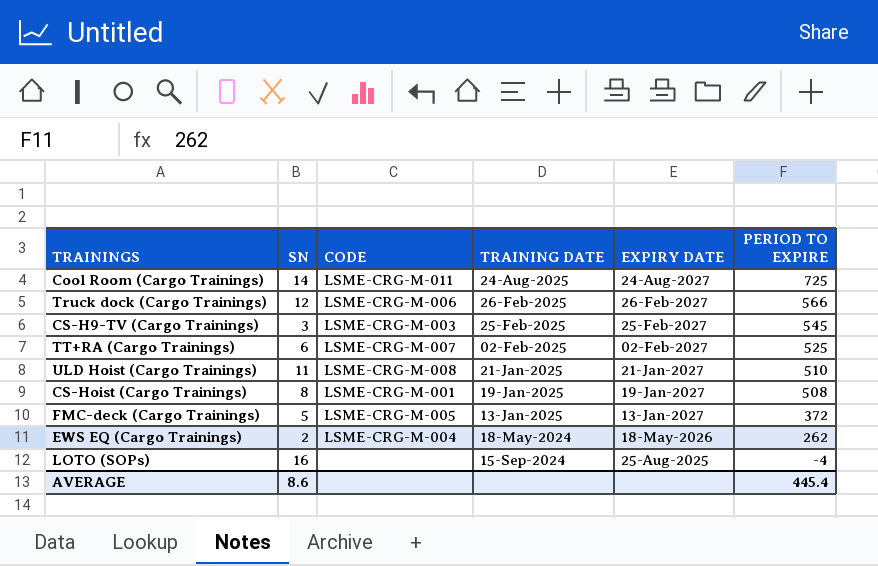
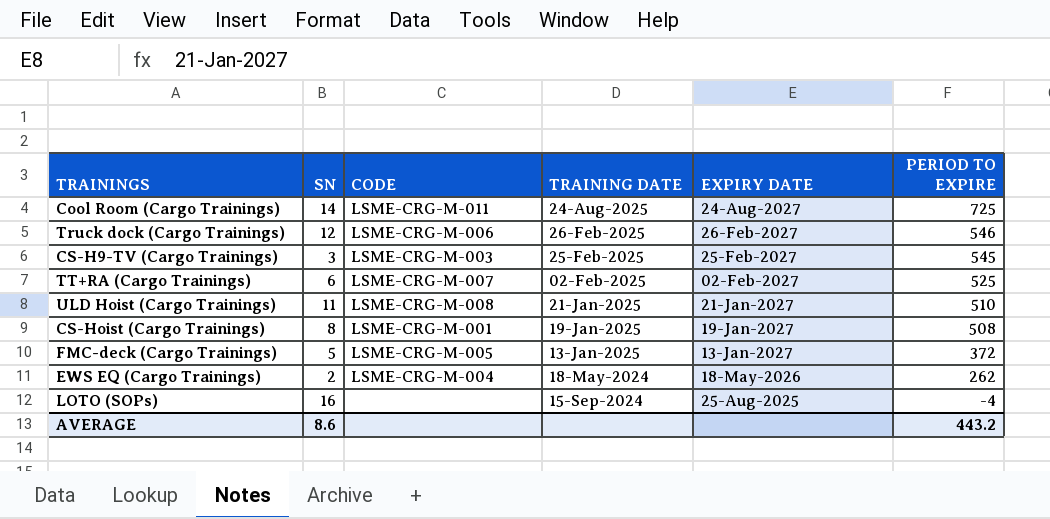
Truck dock (Cargo Trainings) | PERIOD TO EXPIRE: 566 -> 546
AVERAGE | PERIOD TO EXPIRE: 445.4 -> 443.2

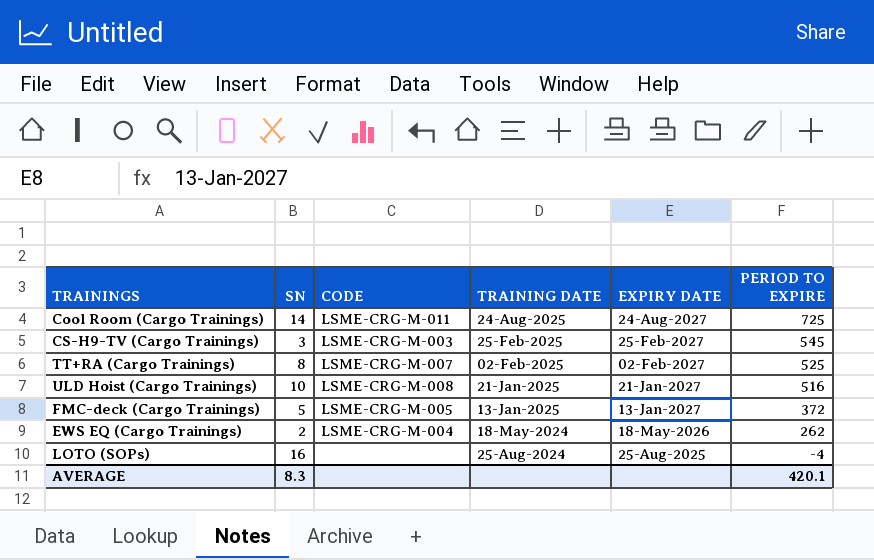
row Truck dock (Cargo Trainings): 12 | LSME-CRG-M-006 | 26-Feb-2025 | 26-Feb-2027 | 546 -> none
row CS-Hoist (Cargo Trainings): 8 | LSME-CRG-M-001 | 19-Jan-2025 | 19-Jan-2027 | 508 -> none
TT+RA (Cargo Trainings) | SN: 6 -> 8
ULD Hoist (Cargo Trainings) | SN: 11 -> 10
ULD Hoist (Cargo Trainings) | PERIOD TO EXPIRE: 510 -> 516
LOTO (SOPs) | TRAINING DATE: 15-Sep-2024 -> 25-Aug-2024
AVERAGE | SN: 8.6 -> 8.3
AVERAGE | PERIOD TO EXPIRE: 443.2 -> 420.1

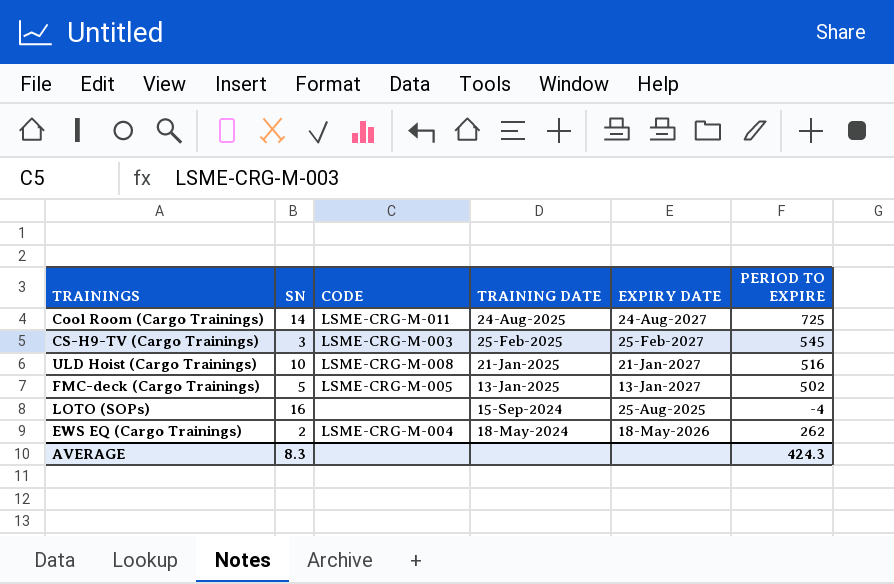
row order: EXPIRY DATE descending -> TRAINING DATE descending
row TT+RA (Cargo Trainings): 8 | LSME-CRG-M-007 | 02-Feb-2025 | 02-Feb-2027 | 525 -> none
FMC-deck (Cargo Trainings) | PERIOD TO EXPIRE: 372 -> 502
LOTO (SOPs) | TRAINING DATE: 25-Aug-2024 -> 15-Sep-2024
AVERAGE | PERIOD TO EXPIRE: 420.1 -> 424.3

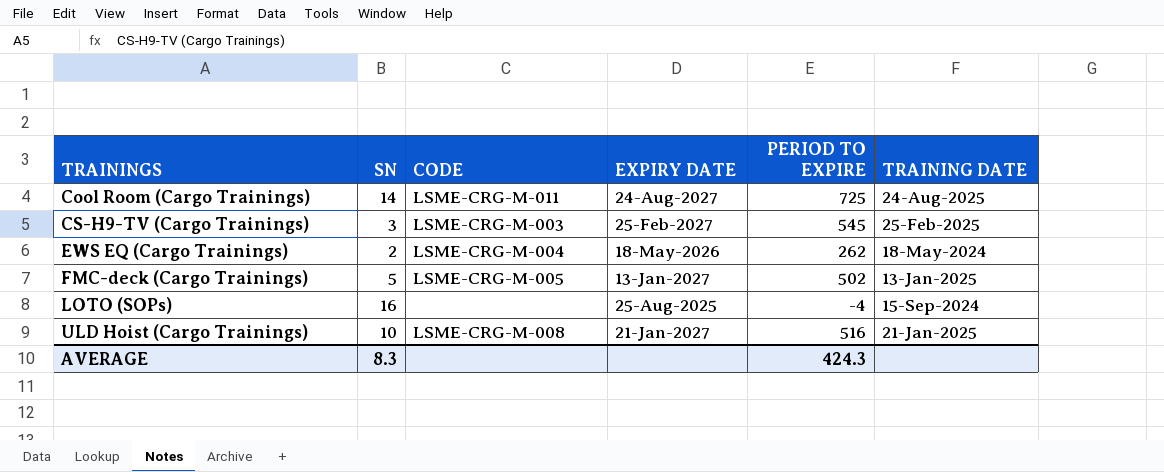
row order: TRAINING DATE descending -> TRAININGS ascending
column TRAINING DATE | position: 4 -> 6

